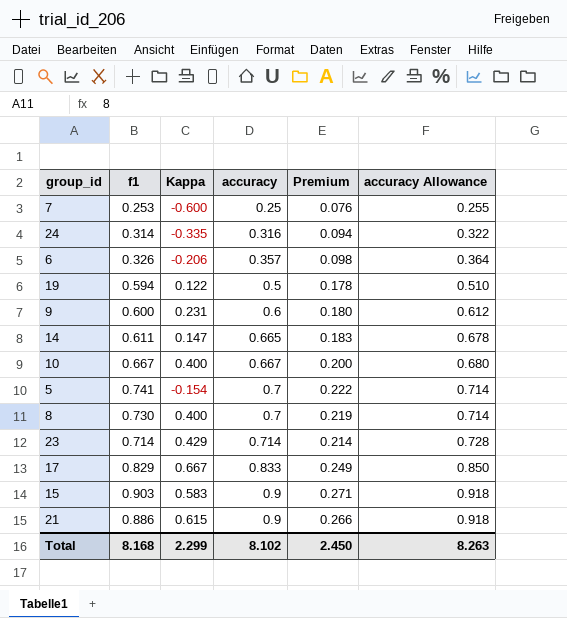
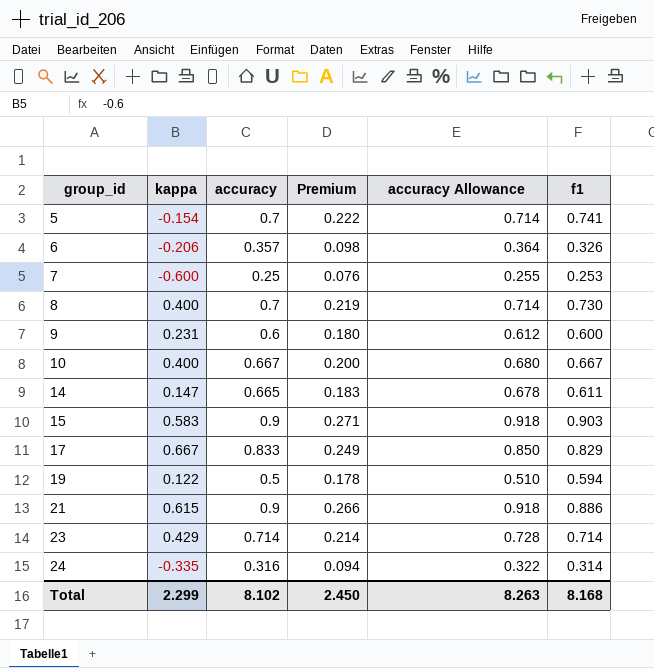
row order: accuracy ascending -> group_id ascending
column name: Kappa -> kappa
column f1 | position: 2 -> 6

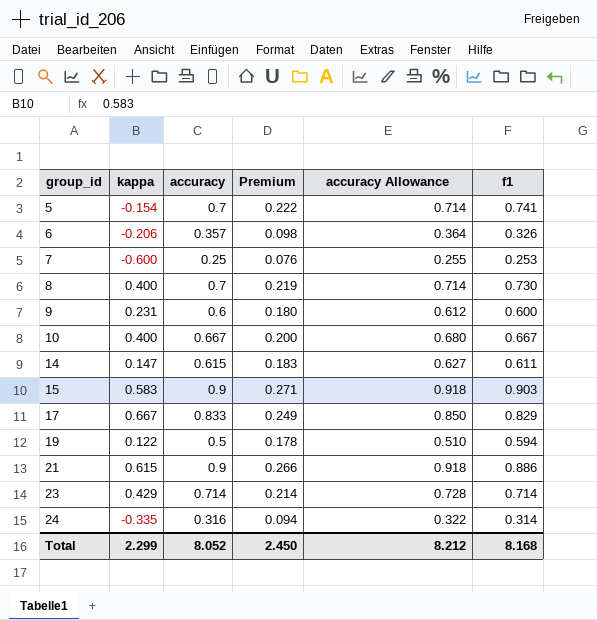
14 | accuracy: 0.665 -> 0.615
14 | accuracy Allowance: 0.678 -> 0.627
Total | accuracy: 8.102 -> 8.052
Total | accuracy Allowance: 8.263 -> 8.212

